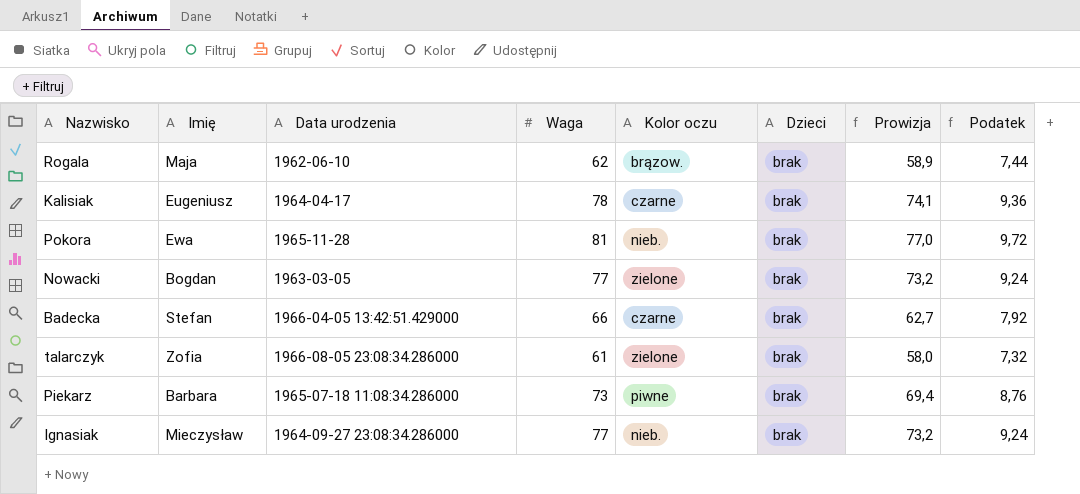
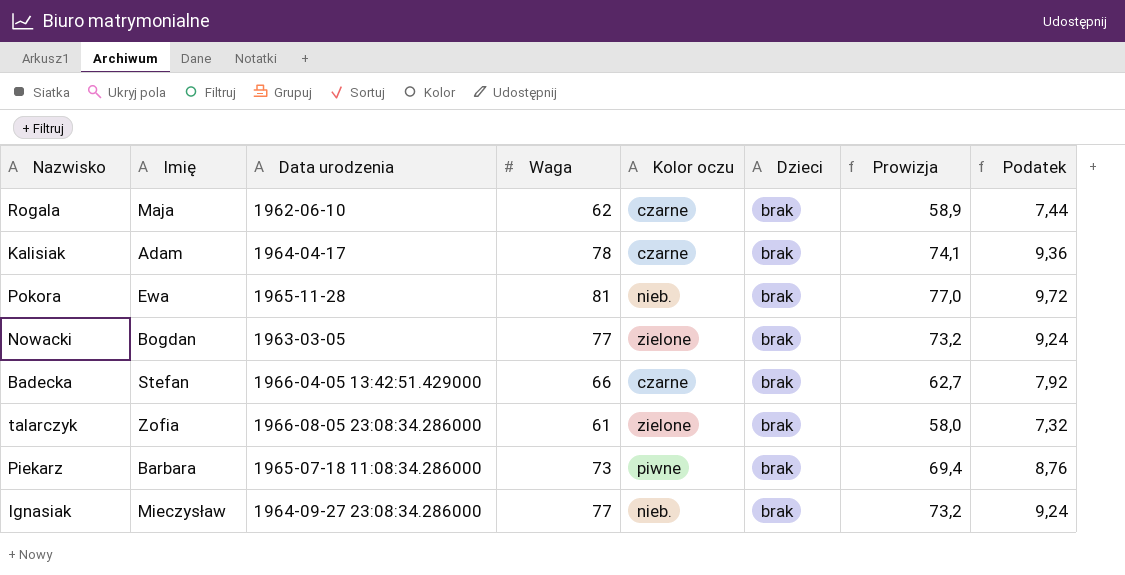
Rogala | Kolor oczu: brązow. -> czarne
Kalisiak | Imię: Eugeniusz -> Adam

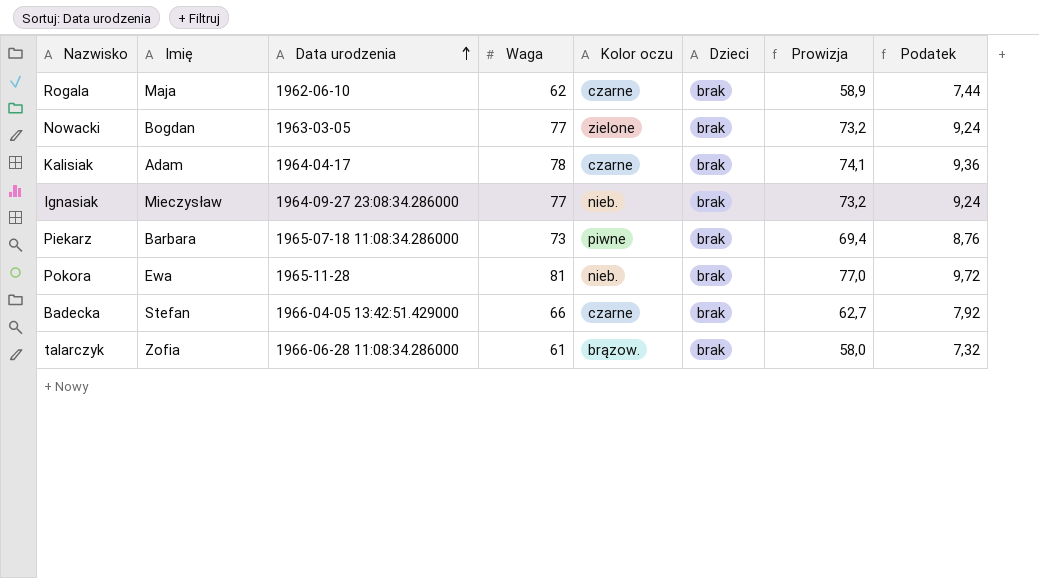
row order: none -> Data urodzenia ascending
talarczyk | Data urodzenia: 1966-08-05 23:08:34.286000 -> 1966-06-28 11:08:34.286000
talarczyk | Kolor oczu: zielone -> brązow.

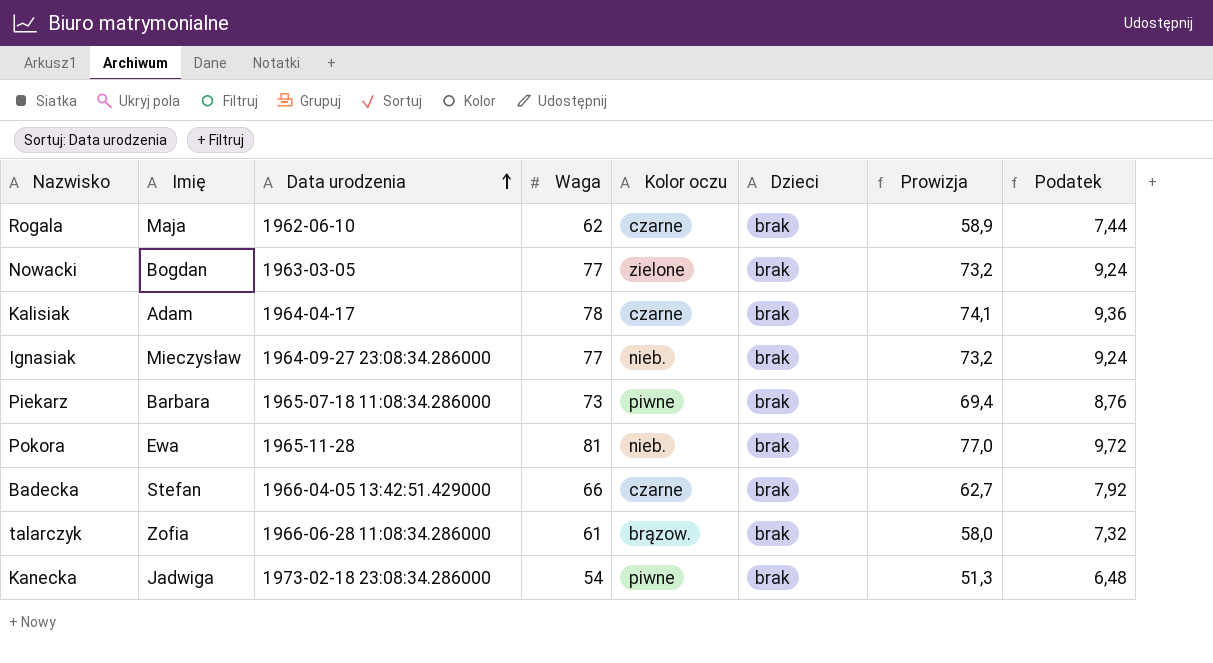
row Kanecka: none -> Jadwiga | 1973-02-18 23:08:34.286000 | 54 | piwne | brak | 51,3 | 6,48

